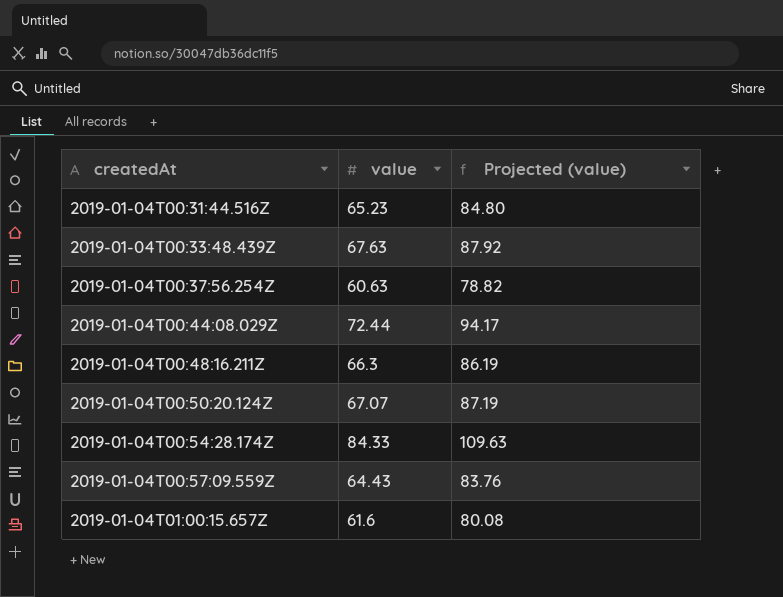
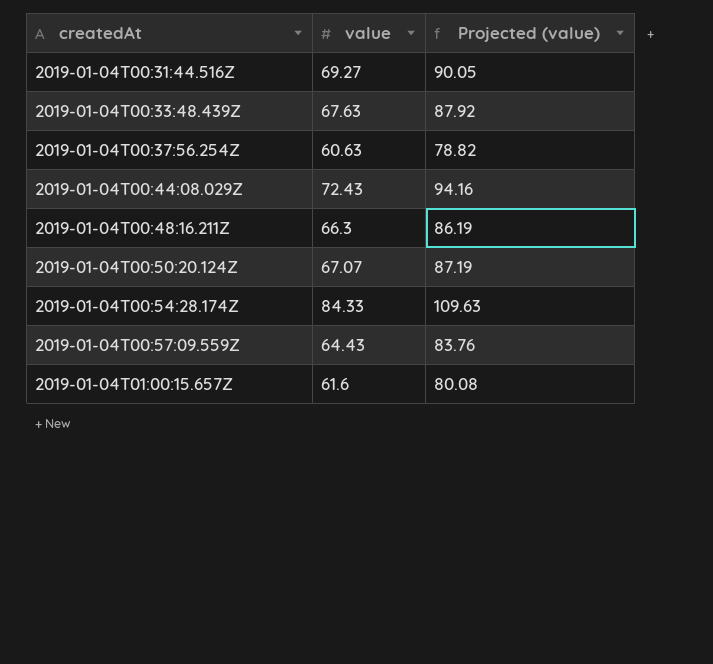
2019-01-04T00:31:44.516Z | value: 65.23 -> 69.27
2019-01-04T00:31:44.516Z | Projected (value): 84.80 -> 90.05
2019-01-04T00:44:08.029Z | value: 72.44 -> 72.43
2019-01-04T00:44:08.029Z | Projected (value): 94.17 -> 94.16

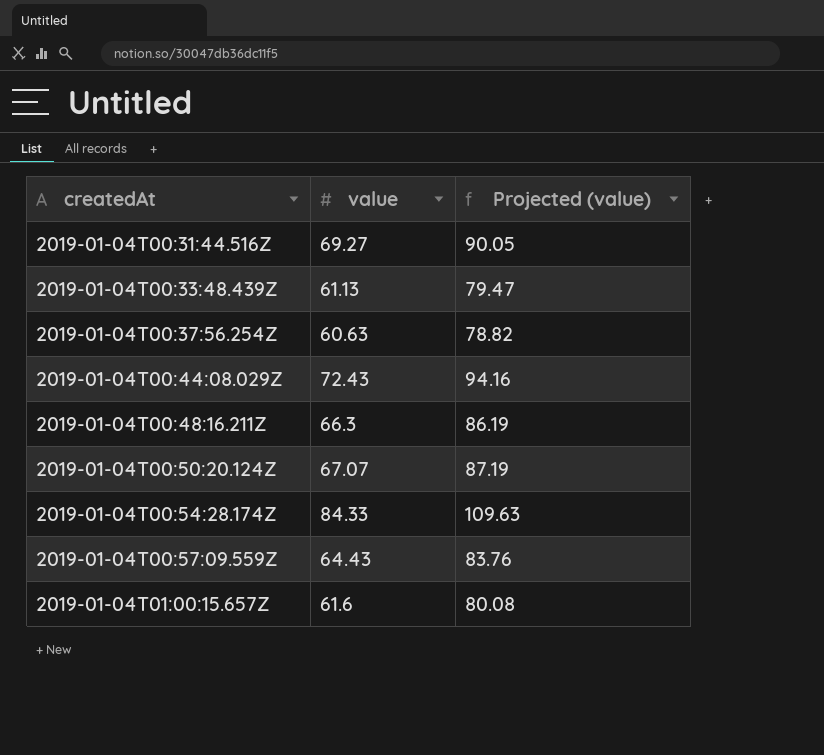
2019-01-04T00:33:48.439Z | value: 67.63 -> 61.13
2019-01-04T00:33:48.439Z | Projected (value): 87.92 -> 79.47

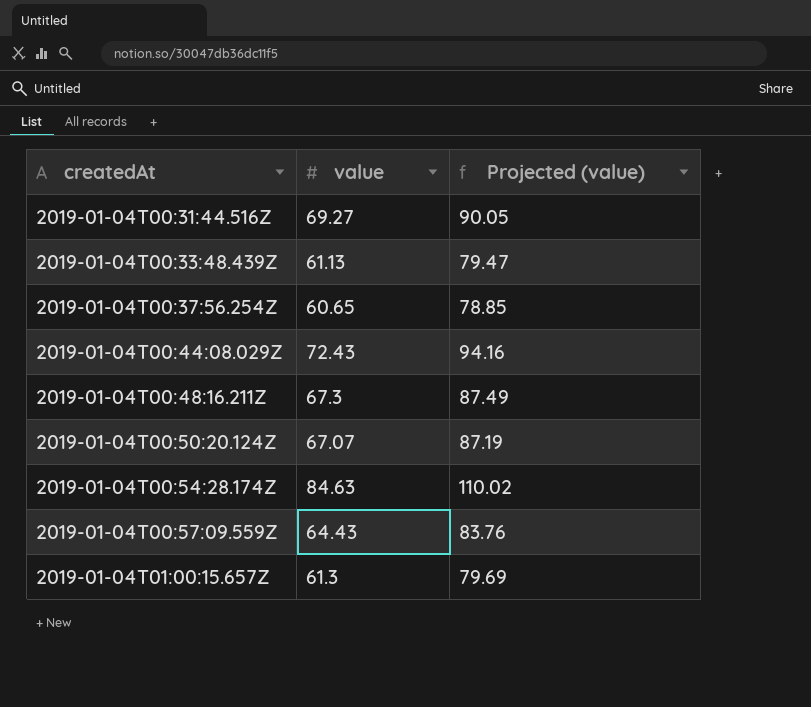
2019-01-04T00:37:56.254Z | value: 60.63 -> 60.65
2019-01-04T00:37:56.254Z | Projected (value): 78.82 -> 78.85
2019-01-04T00:48:16.211Z | value: 66.3 -> 67.3
2019-01-04T00:48:16.211Z | Projected (value): 86.19 -> 87.49
2019-01-04T00:54:28.174Z | value: 84.33 -> 84.63
2019-01-04T00:54:28.174Z | Projected (value): 109.63 -> 110.02
2019-01-04T01:00:15.657Z | value: 61.6 -> 61.3
2019-01-04T01:00:15.657Z | Projected (value): 80.08 -> 79.69

